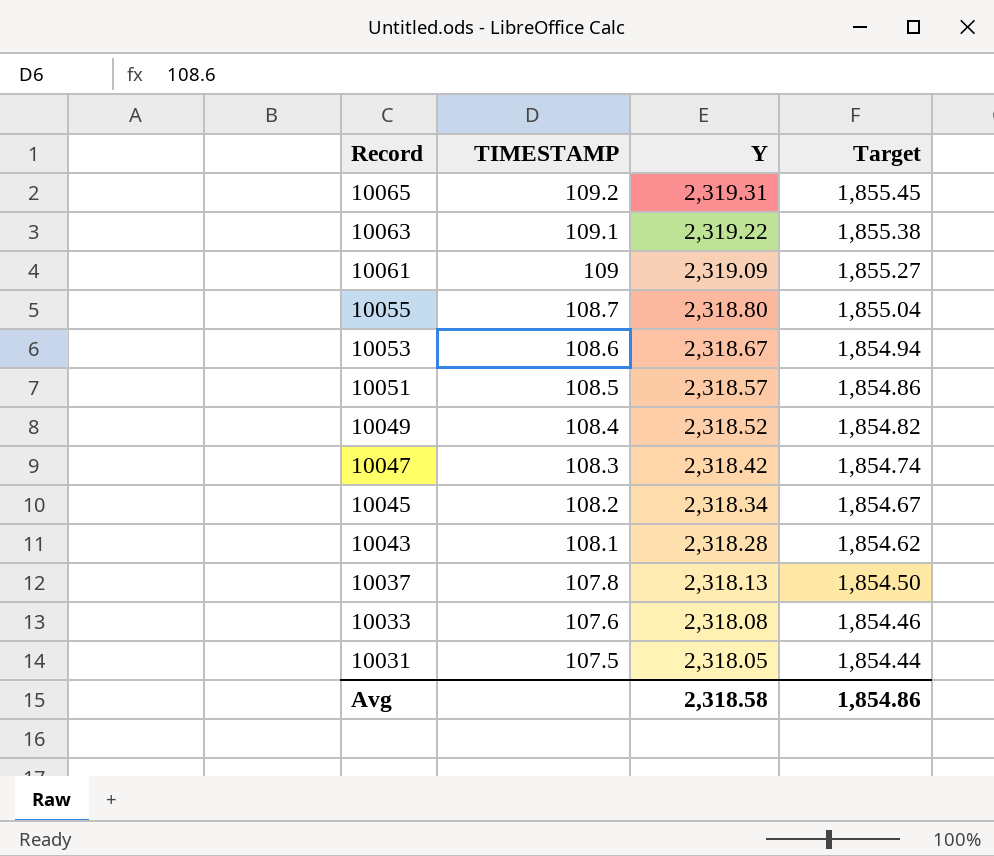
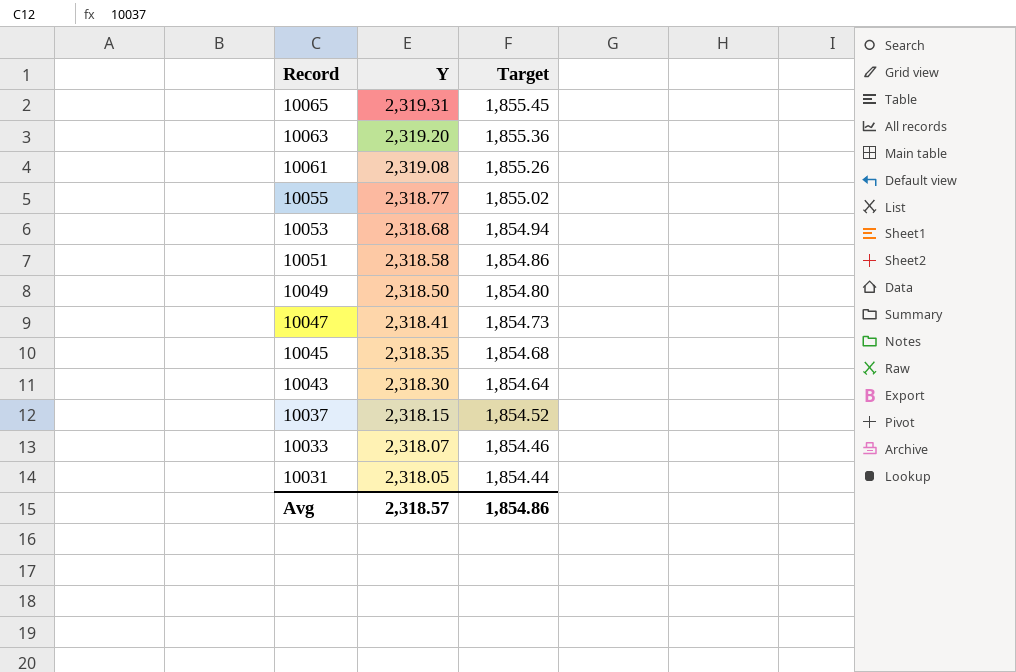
column TIMESTAMP | position: 2 -> none
10063 | Y: 2,319.22 -> 2,319.20
10063 | Target: 1,855.38 -> 1,855.36
10061 | Y: 2,319.09 -> 2,319.08
10061 | Target: 1,855.27 -> 1,855.26
10055 | Y: 2,318.80 -> 2,318.77
10055 | Target: 1,855.04 -> 1,855.02
10053 | Y: 2,318.67 -> 2,318.68
10051 | Y: 2,318.57 -> 2,318.58
10049 | Y: 2,318.52 -> 2,318.50
10049 | Target: 1,854.82 -> 1,854.80
10047 | Y: 2,318.42 -> 2,318.41
10047 | Target: 1,854.74 -> 1,854.73
10045 | Y: 2,318.34 -> 2,318.35
10045 | Target: 1,854.67 -> 1,854.68
10043 | Y: 2,318.28 -> 2,318.30
10043 | Target: 1,854.62 -> 1,854.64
10037 | Y: 2,318.13 -> 2,318.15
10037 | Target: 1,854.50 -> 1,854.52
10033 | Y: 2,318.08 -> 2,318.07
Avg | Y: 2,318.58 -> 2,318.57

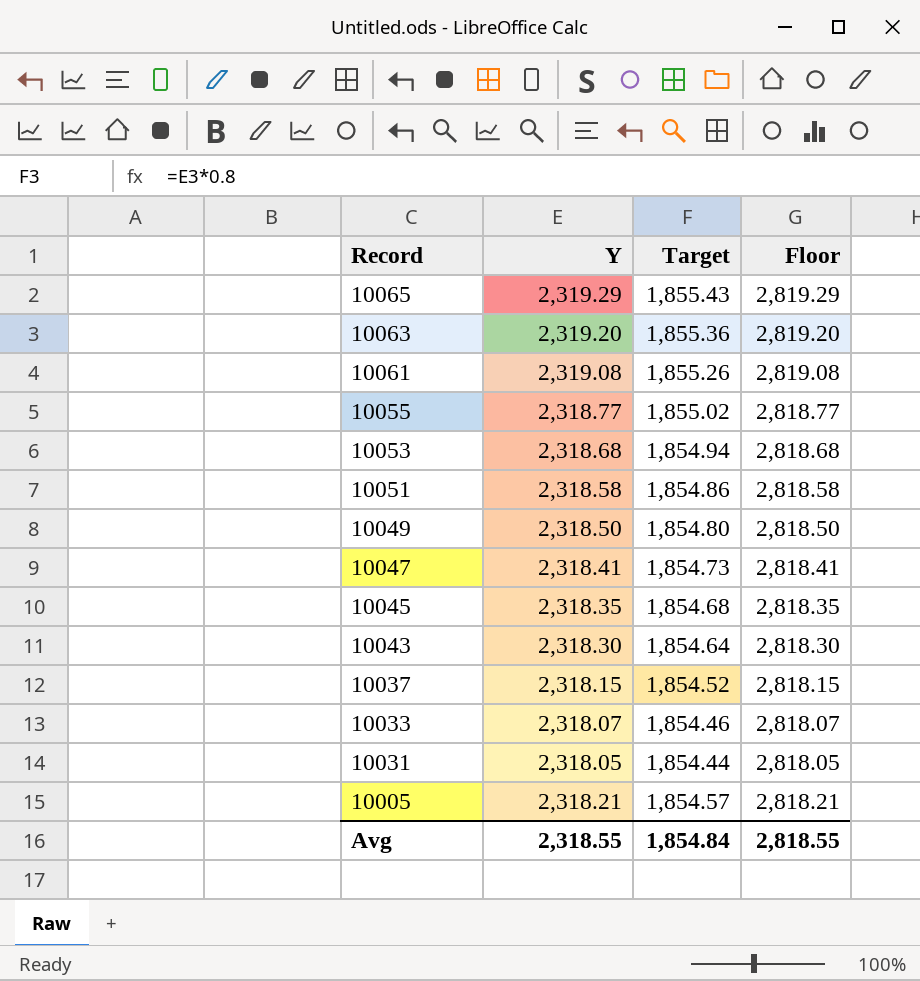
column Floor | formula: none -> [Y] + 500
10065 | Y: 2,319.31 -> 2,319.29
10065 | Target: 1,855.45 -> 1,855.43
row 10005: none -> 2,318.21 | 1,854.57 | 2,818.21
Avg | Y: 2,318.57 -> 2,318.55
Avg | Target: 1,854.86 -> 1,854.84

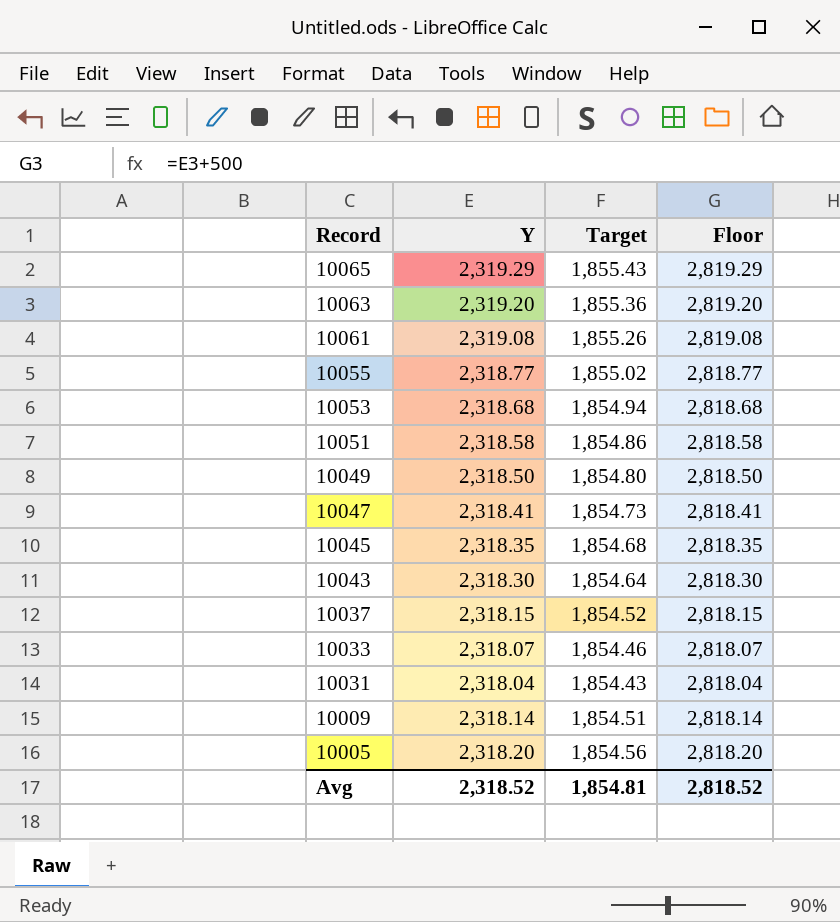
10031 | Y: 2,318.05 -> 2,318.04
10031 | Target: 1,854.44 -> 1,854.43
10031 | Floor: 2,818.05 -> 2,818.04
row 10009: none -> 2,318.14 | 1,854.51 | 2,818.14
10005 | Y: 2,318.21 -> 2,318.20
10005 | Target: 1,854.57 -> 1,854.56
10005 | Floor: 2,818.21 -> 2,818.20
Avg | Y: 2,318.55 -> 2,318.52
Avg | Target: 1,854.84 -> 1,854.81
Avg | Floor: 2,818.55 -> 2,818.52

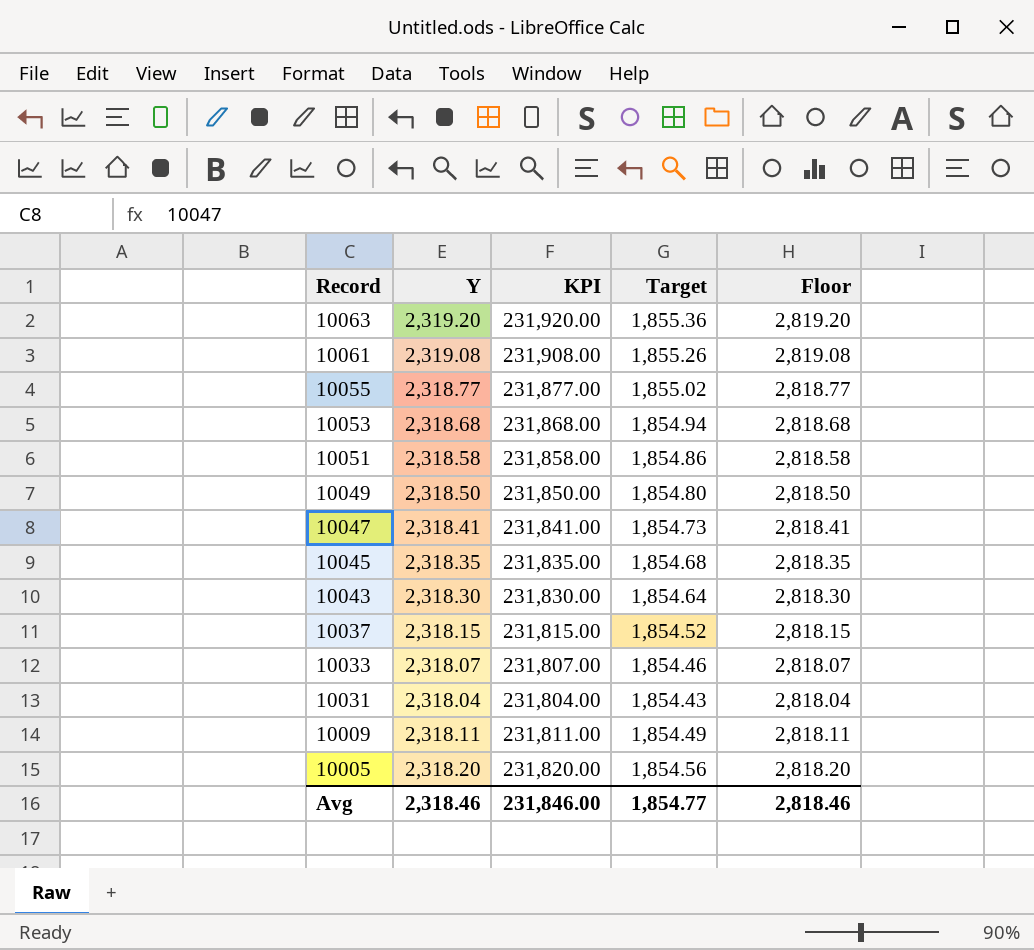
column KPI | formula: none -> [Y] * 100
row 10065: 2,319.29 | 1,855.43 | 2,819.29 -> none
10009 | Y: 2,318.14 -> 2,318.11
10009 | Target: 1,854.51 -> 1,854.49
10009 | Floor: 2,818.14 -> 2,818.11
Avg | Y: 2,318.52 -> 2,318.46
Avg | Target: 1,854.81 -> 1,854.77
Avg | Floor: 2,818.52 -> 2,818.46

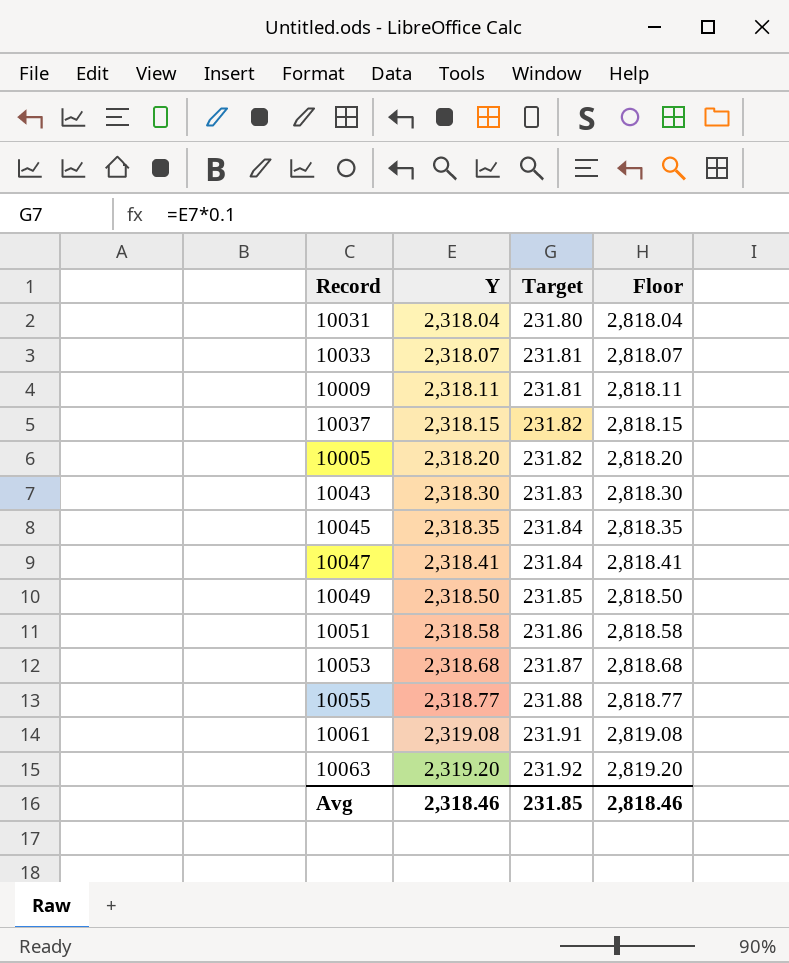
row order: Record descending -> Y ascending
column KPI | formula: [Y] * 100 -> none
column Target | formula: [Y] * 0.8 -> [Y] * 0.1
Avg | Target: 1,854.77 -> 231.85

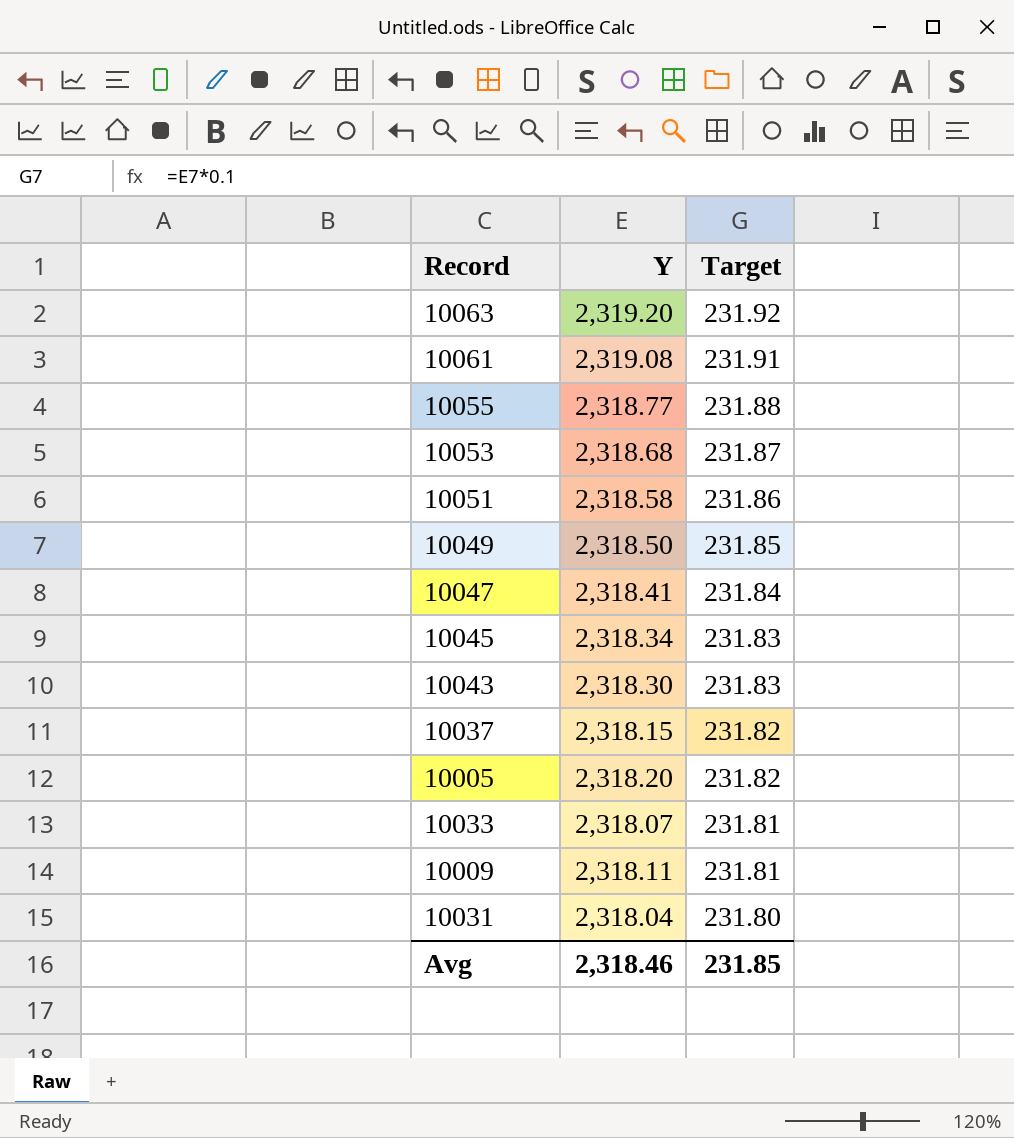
row order: Y ascending -> Target descending
column Floor | formula: [Y] + 500 -> none
10045 | Y: 2,318.35 -> 2,318.34
10045 | Target: 231.84 -> 231.83

